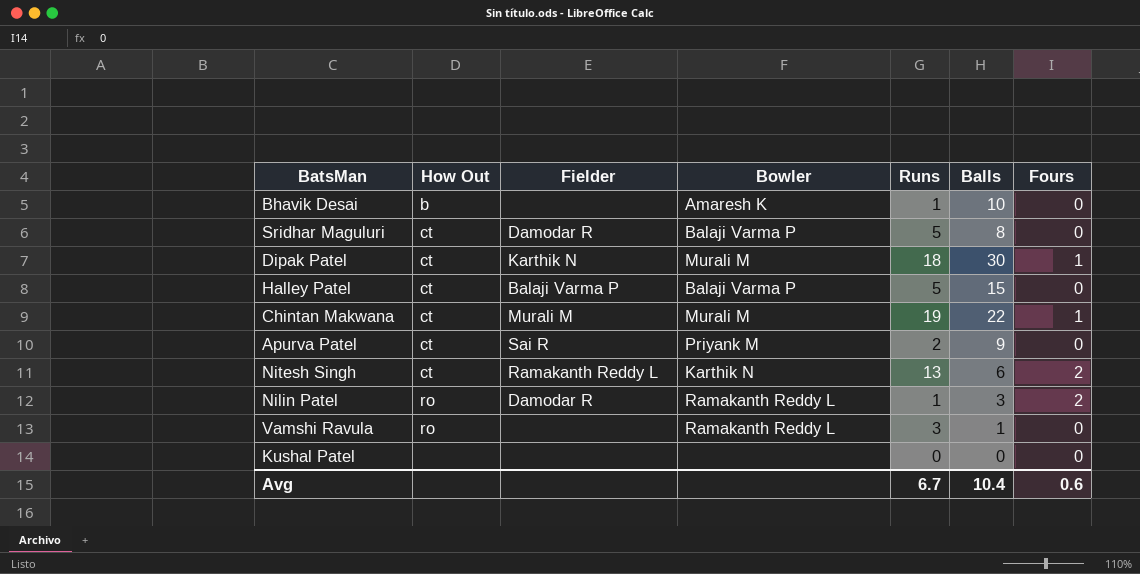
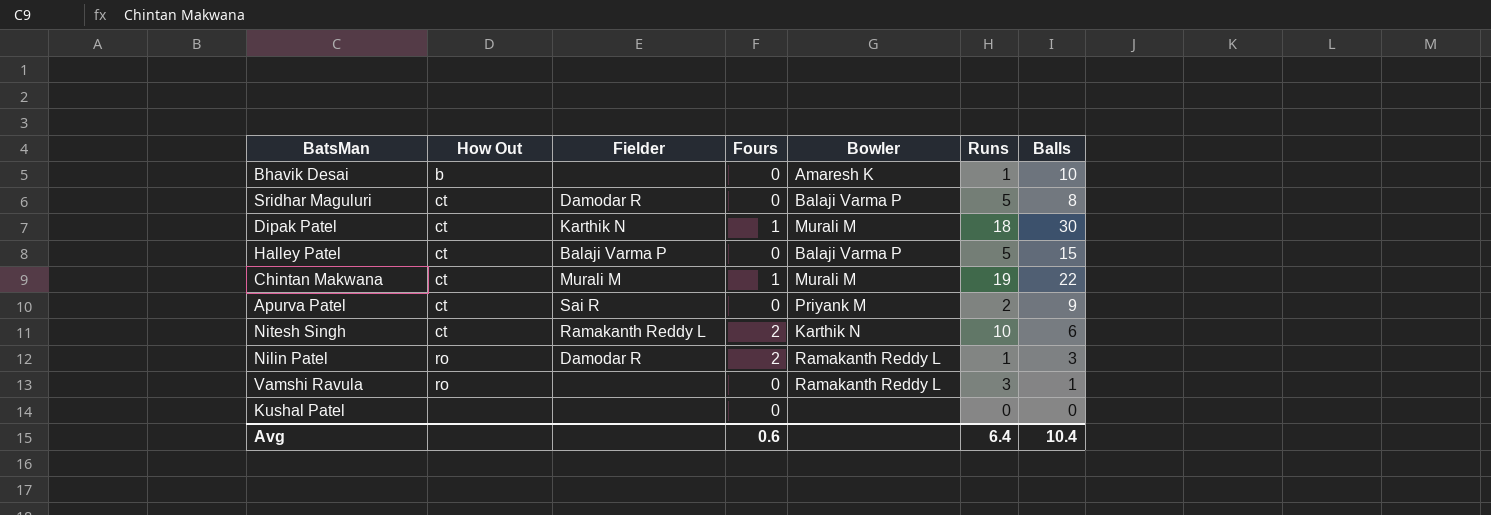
column Fours | position: 7 -> 4
Nitesh Singh | Runs: 13 -> 10
Avg | Runs: 6.7 -> 6.4

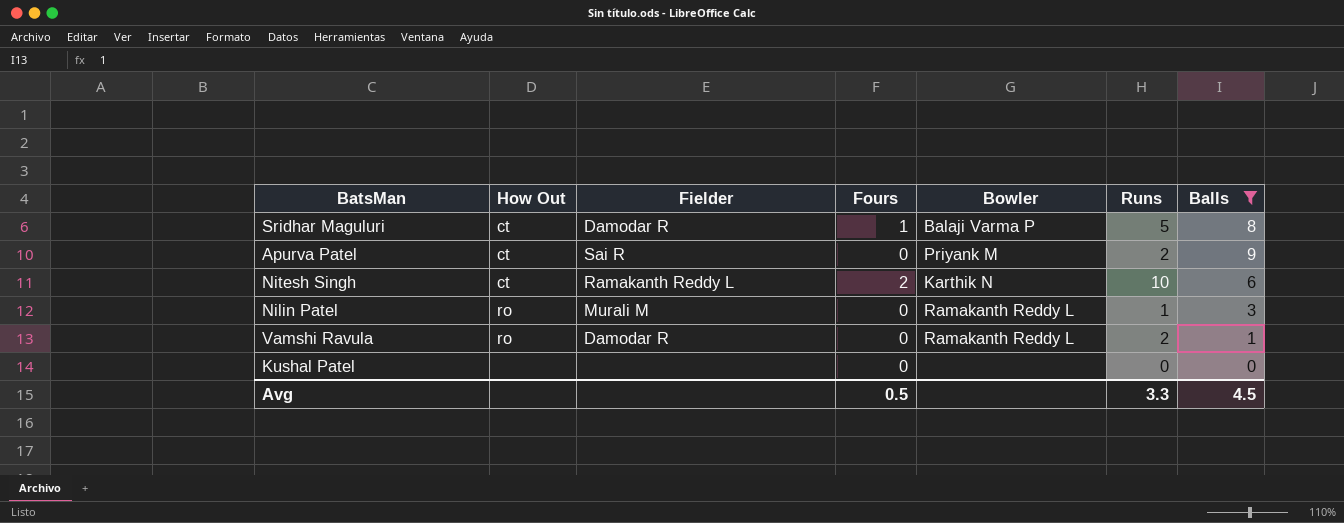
filter: none -> Balls <= 9
Sridhar Maguluri | Fours: 0 -> 1
Nilin Patel | Fielder: Damodar R -> Murali M
Nilin Patel | Fours: 2 -> 0
Vamshi Ravula | Fielder: none -> Damodar R
Vamshi Ravula | Runs: 3 -> 2
Avg | Fours: 0.6 -> 0.5
Avg | Runs: 6.4 -> 3.3
Avg | Balls: 10.4 -> 4.5

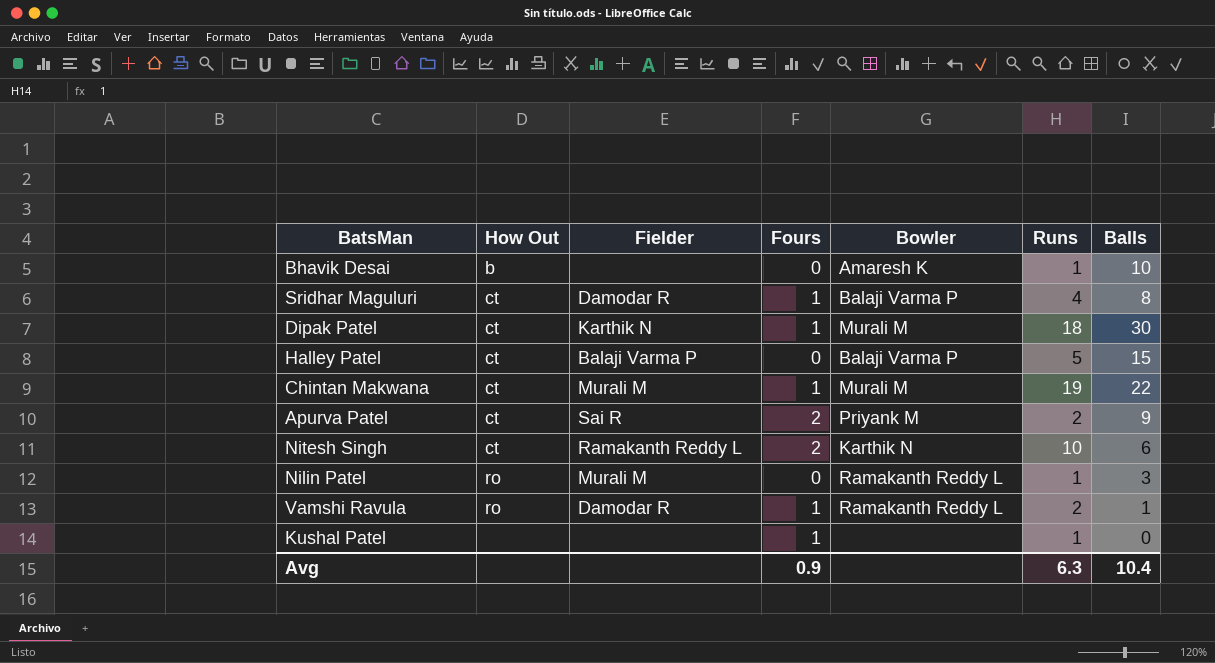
filter: Balls <= 9 -> none
Sridhar Maguluri | Runs: 5 -> 4
Apurva Patel | Fours: 0 -> 2
Vamshi Ravula | Fours: 0 -> 1
Kushal Patel | Fours: 0 -> 1
Kushal Patel | Runs: 0 -> 1
Avg | Fours: 0.5 -> 0.9
Avg | Runs: 3.3 -> 6.3
Avg | Balls: 4.5 -> 10.4

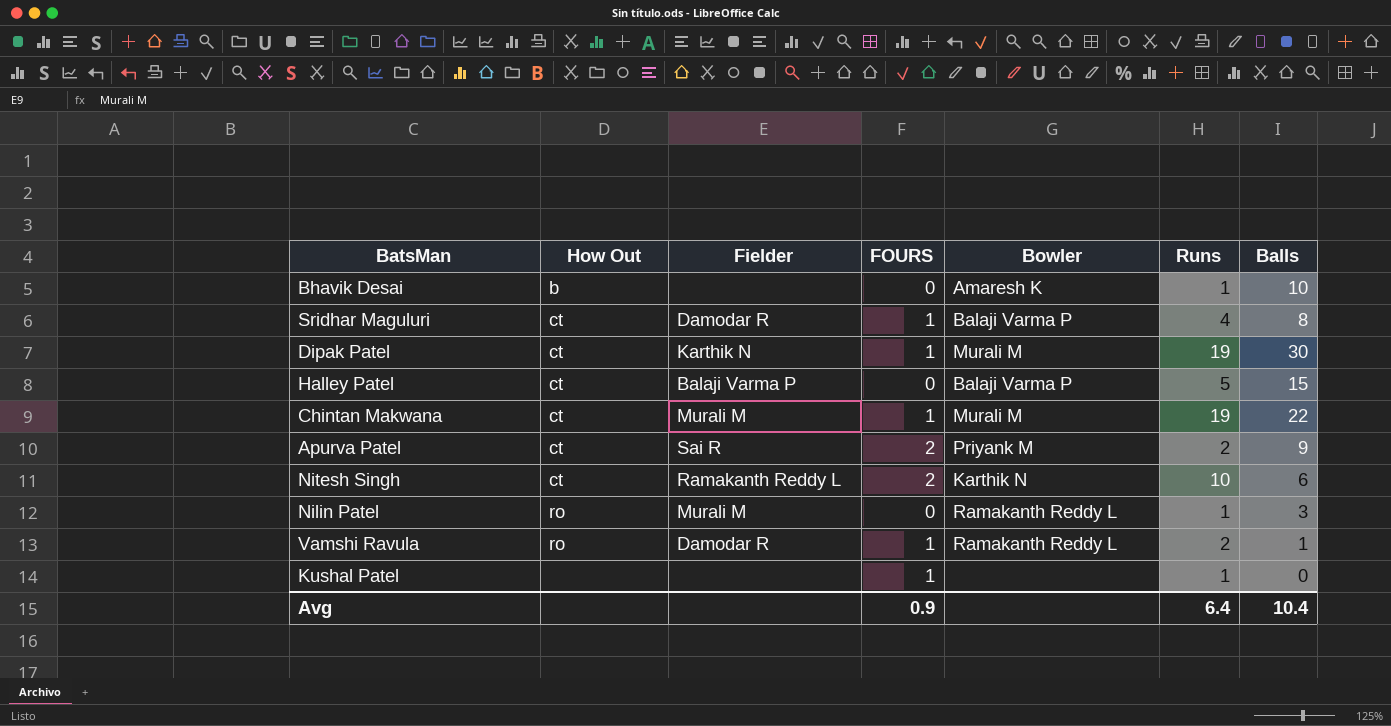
column name: Fours -> FOURS
Dipak Patel | Runs: 18 -> 19
Avg | Runs: 6.3 -> 6.4

